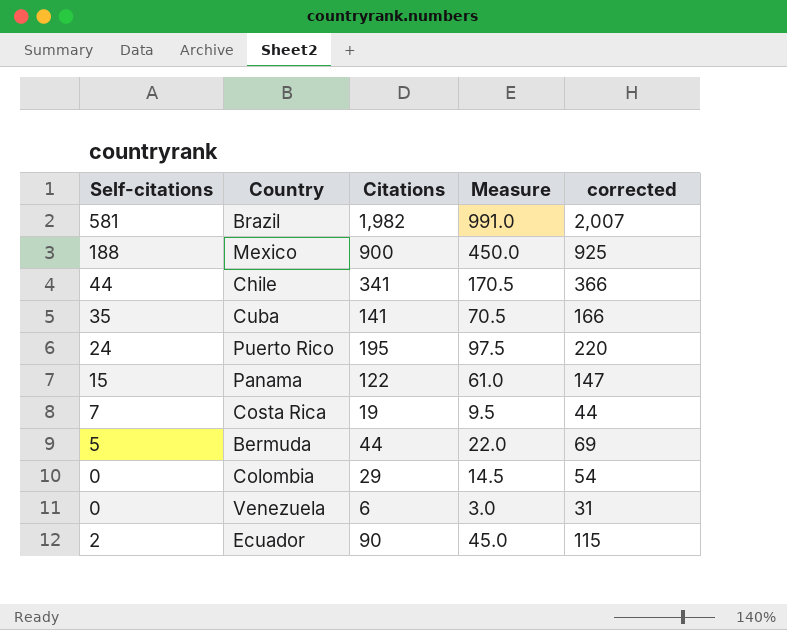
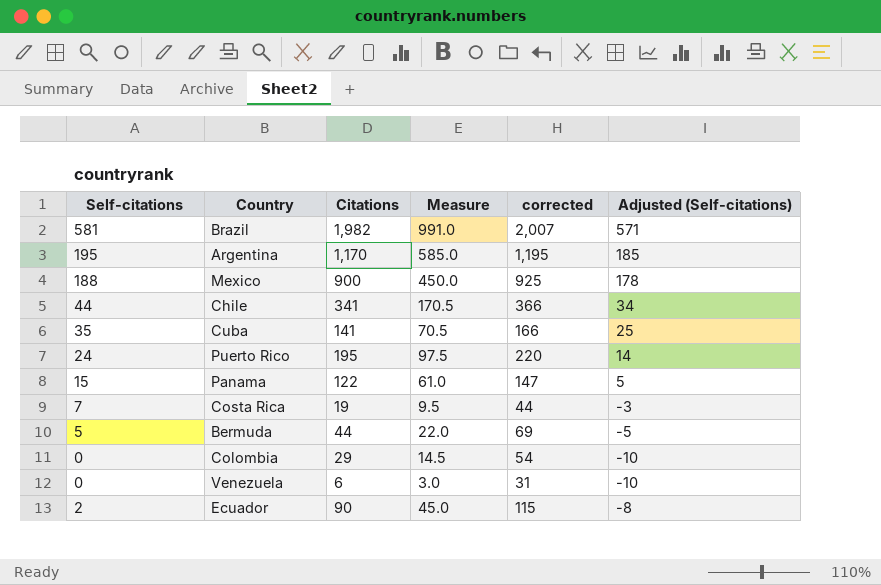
column Adjusted (Self-citations) | formula: none -> [Self-citations] - 10
row Argentina: none -> 195 | 1,170 | 585.0 | 1,195 | 185

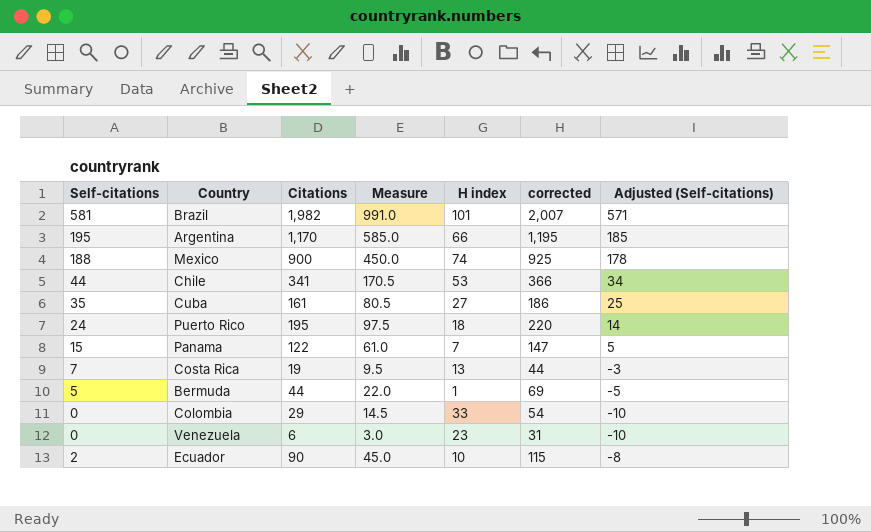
column H index | position: none -> 5
Cuba | Citations: 141 -> 161
Cuba | Measure: 70.5 -> 80.5
Cuba | corrected: 166 -> 186

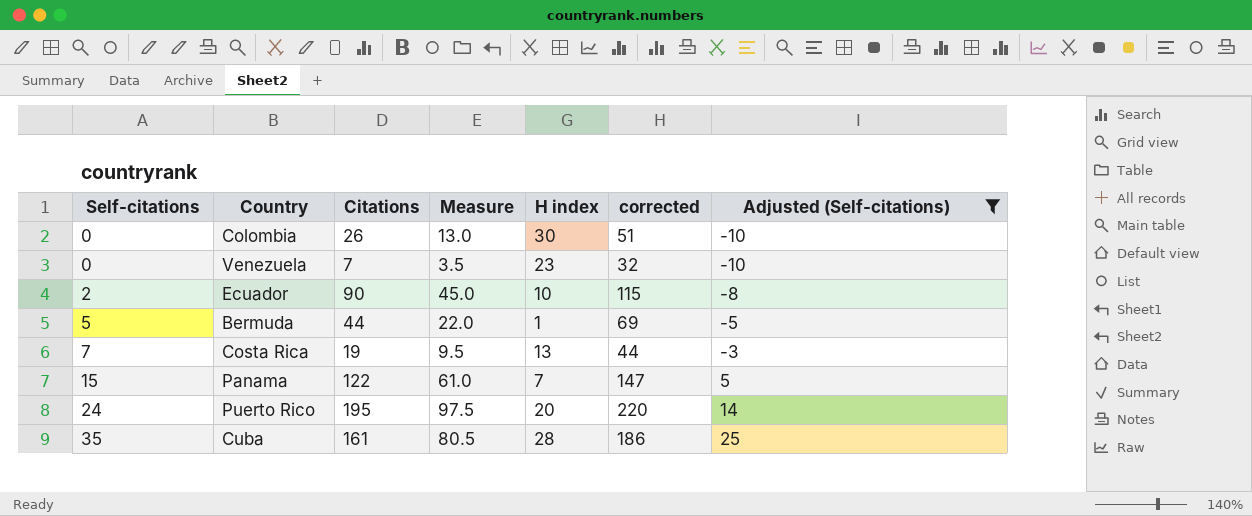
filter: none -> Adjusted (Self-citations) <= 25
row order: none -> Self-citations ascending
Colombia | Citations: 29 -> 26
Colombia | Measure: 14.5 -> 13.0
Colombia | H index: 33 -> 30
Colombia | corrected: 54 -> 51
Venezuela | Citations: 6 -> 7
Venezuela | Measure: 3.0 -> 3.5
Venezuela | corrected: 31 -> 32
Puerto Rico | H index: 18 -> 20
Cuba | H index: 27 -> 28

